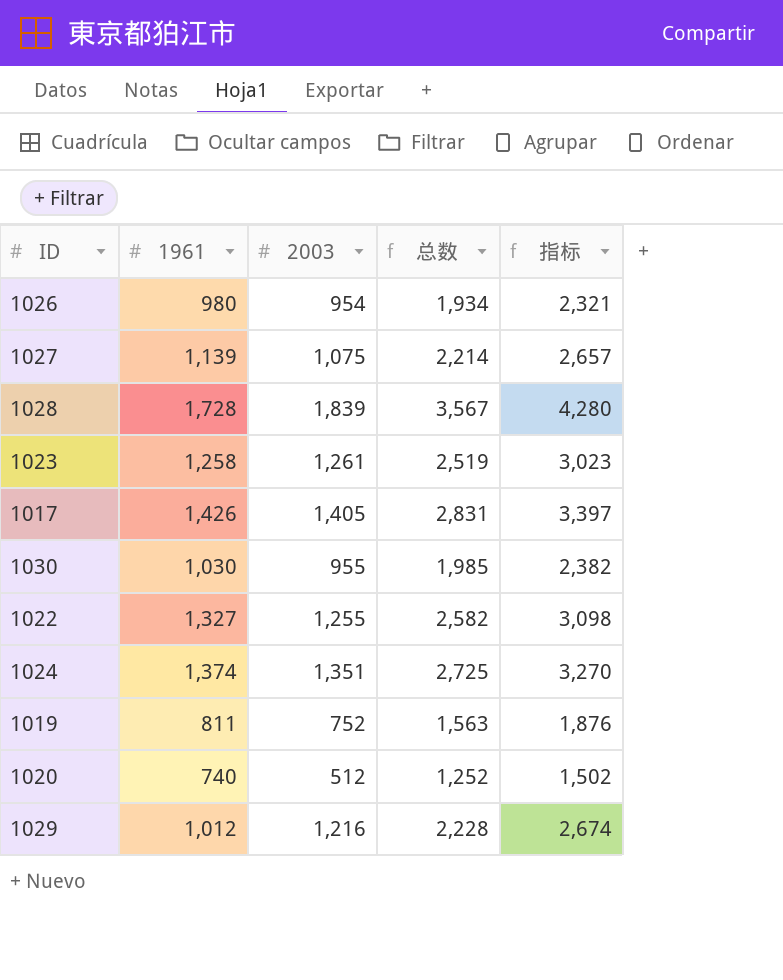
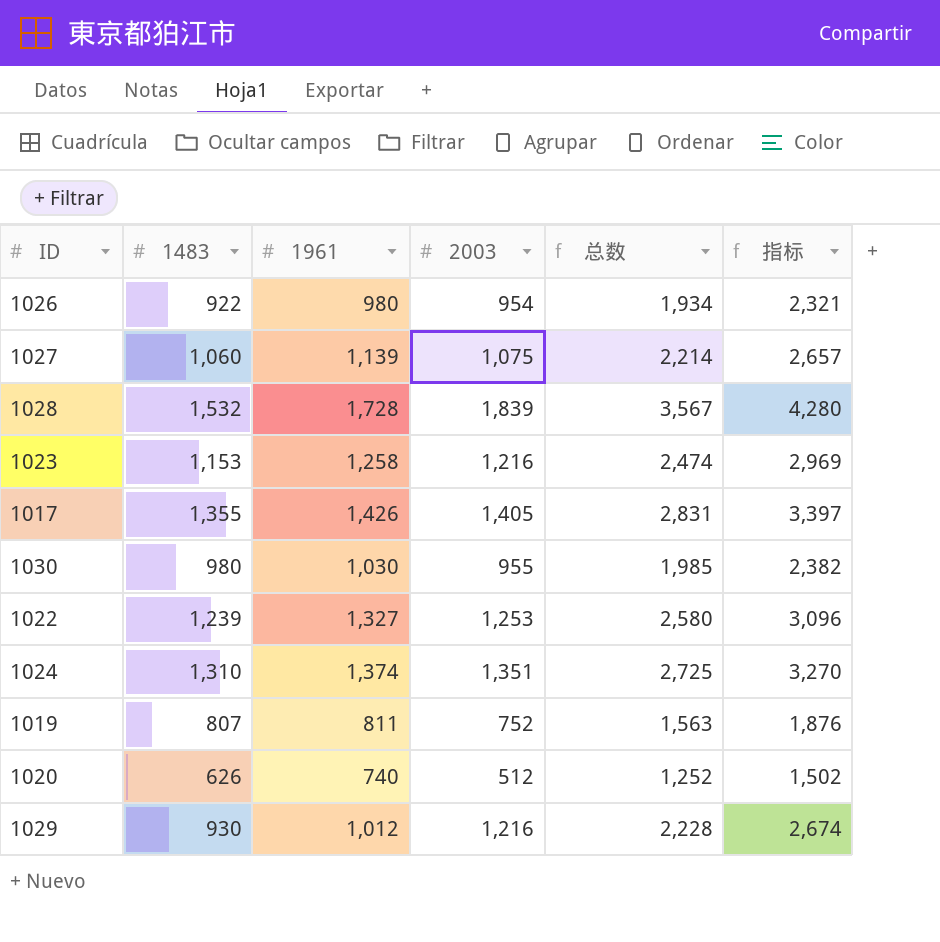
column 1483 | position: none -> 2
1023 | 2003: 1,261 -> 1,216
1023 | 总数: 2,519 -> 2,474
1023 | 指标: 3,023 -> 2,969
1022 | 2003: 1,255 -> 1,253
1022 | 总数: 2,582 -> 2,580
1022 | 指标: 3,098 -> 3,096

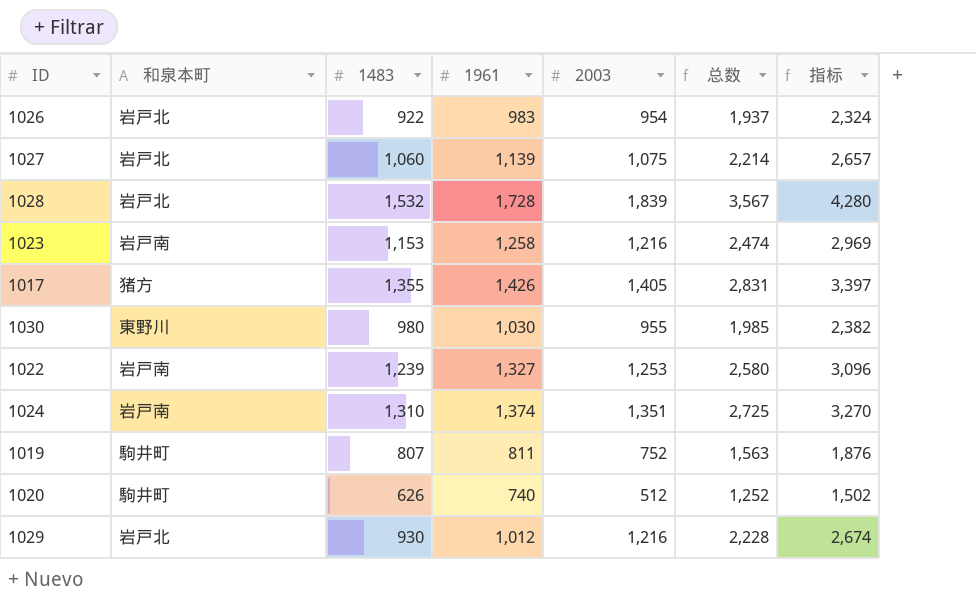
column 和泉本町 | position: none -> 2
1026 | 1961: 980 -> 983
1026 | 总数: 1,934 -> 1,937
1026 | 指标: 2,321 -> 2,324

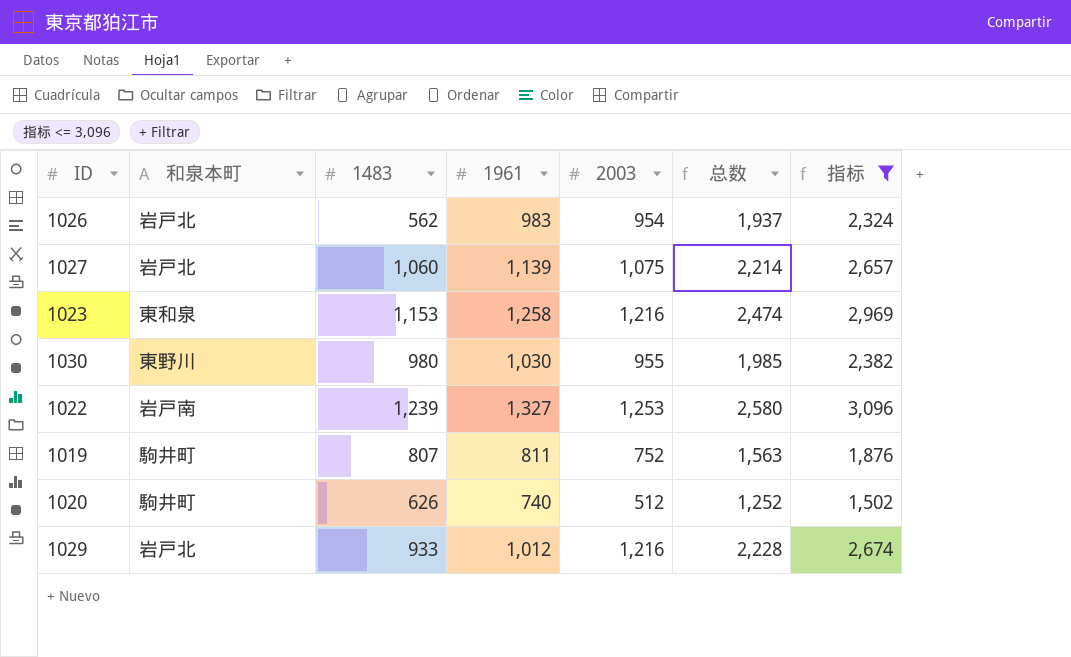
filter: none -> 指标 <= 3,096
1026 | 1483: 922 -> 562
1023 | 和泉本町: 岩戸南 -> 東和泉
1029 | 1483: 930 -> 933

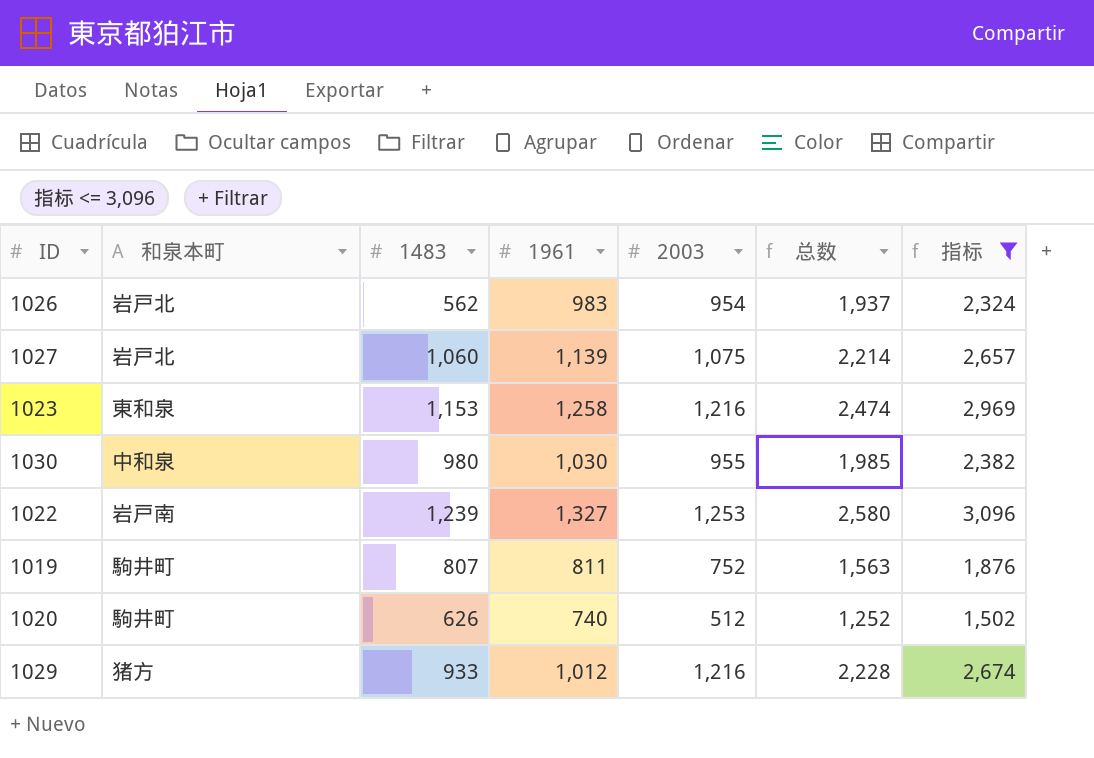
1030 | 和泉本町: 東野川 -> 中和泉
1029 | 和泉本町: 岩戸北 -> 猪方

